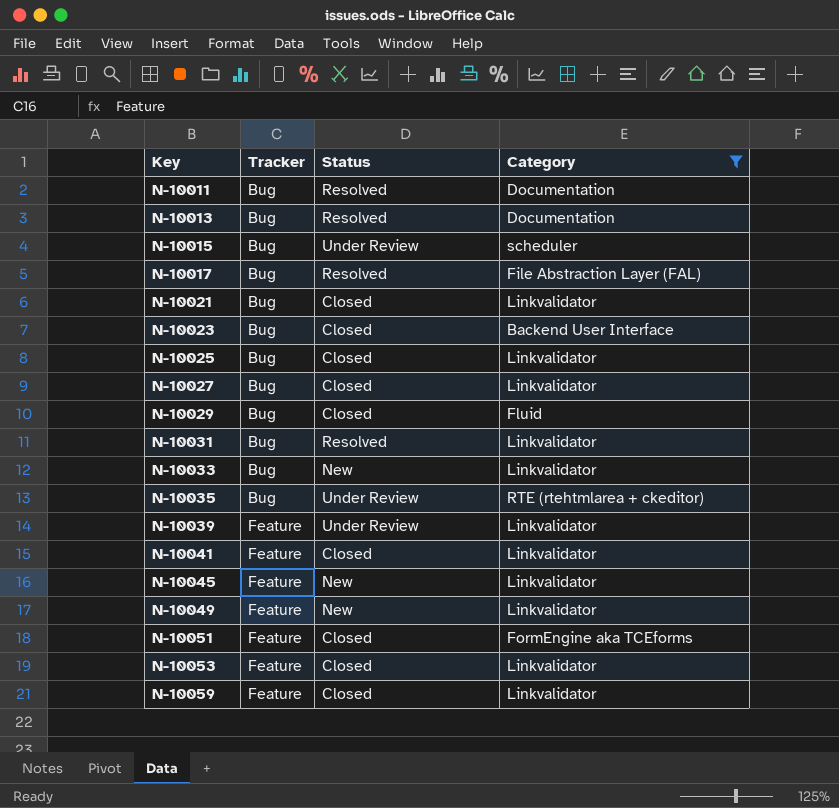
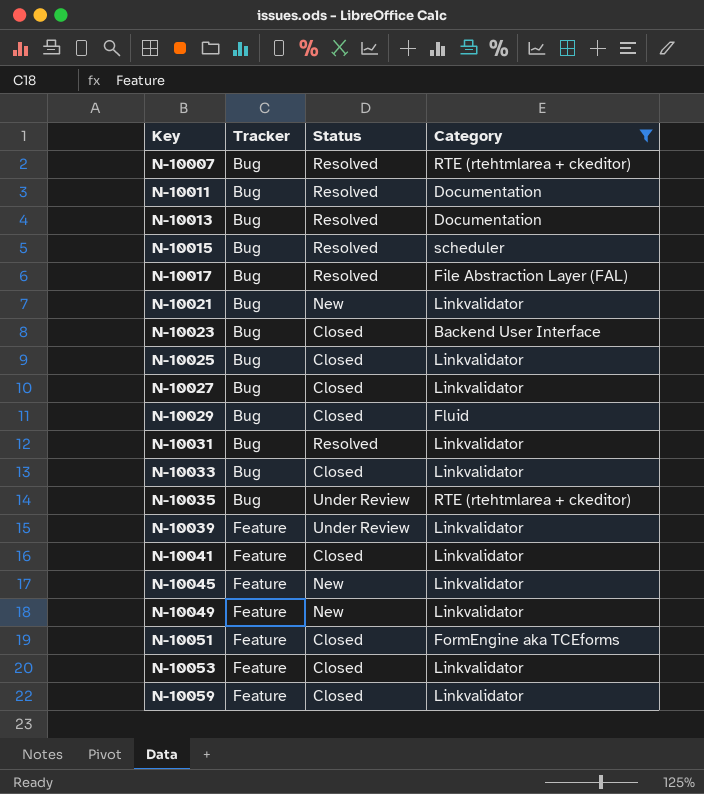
row N-10007: none -> Bug | Resolved | RTE (rtehtmlarea + ckeditor)
N-10015 | Status: Under Review -> Resolved
N-10021 | Status: Closed -> New
N-10033 | Status: New -> Closed

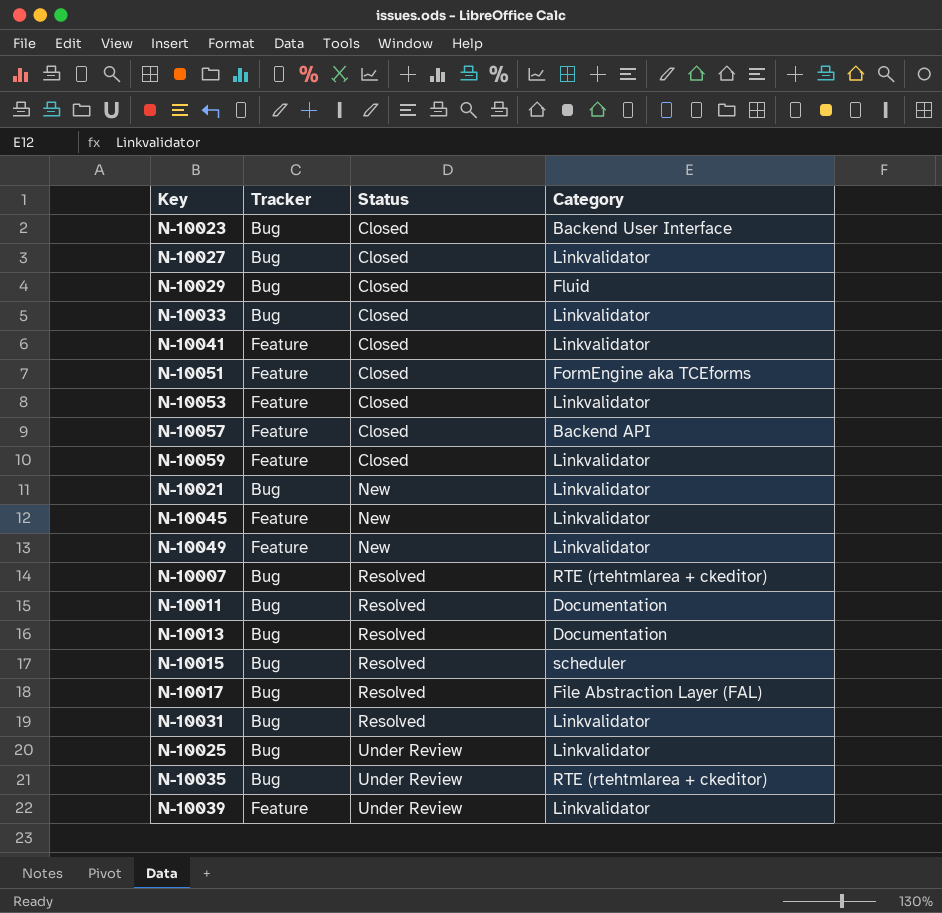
filter: Category != Backend API -> none
row order: Key ascending -> Status ascending
N-10025 | Status: Closed -> Under Review

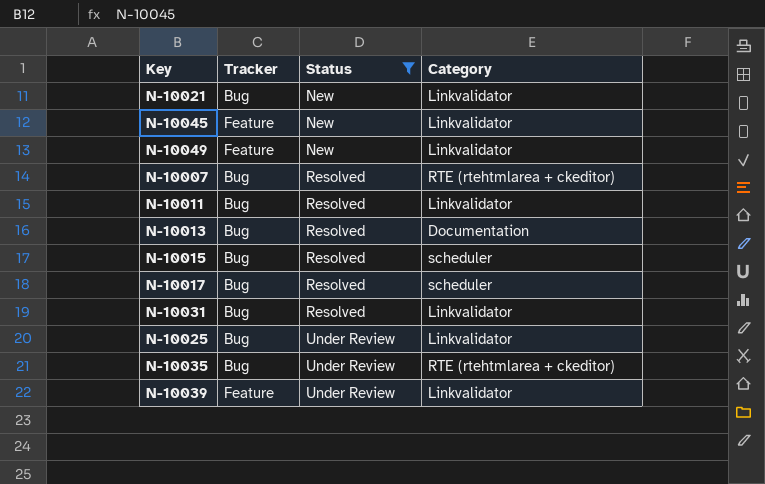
filter: none -> Status != Closed
N-10011 | Category: Documentation -> Linkvalidator
N-10017 | Category: File Abstraction Layer (FAL) -> scheduler

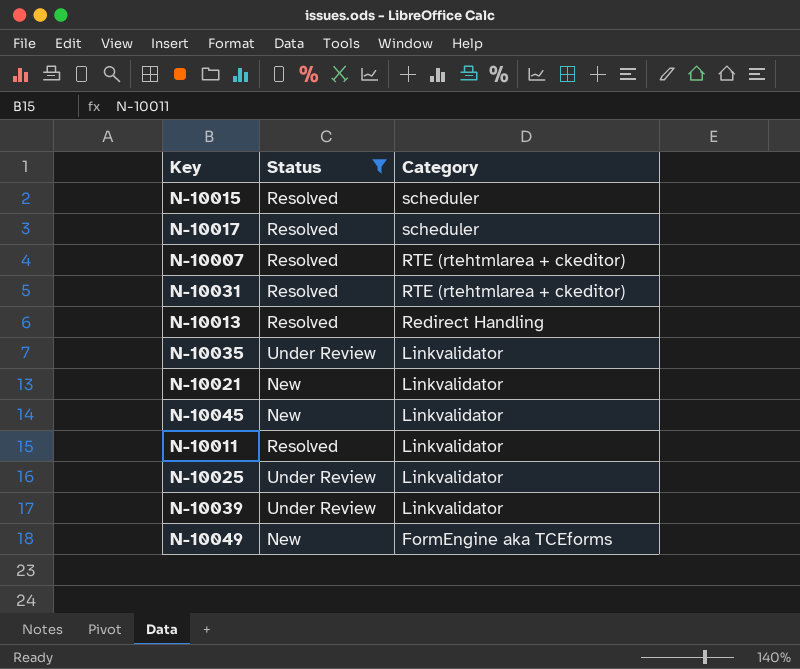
row order: Status ascending -> Category descending
column Tracker | position: 2 -> none
N-10031 | Category: Linkvalidator -> RTE (rtehtmlarea + ckeditor)
N-10013 | Category: Documentation -> Redirect Handling
N-10035 | Category: RTE (rtehtmlarea + ckeditor) -> Linkvalidator
N-10049 | Category: Linkvalidator -> FormEngine aka TCEforms

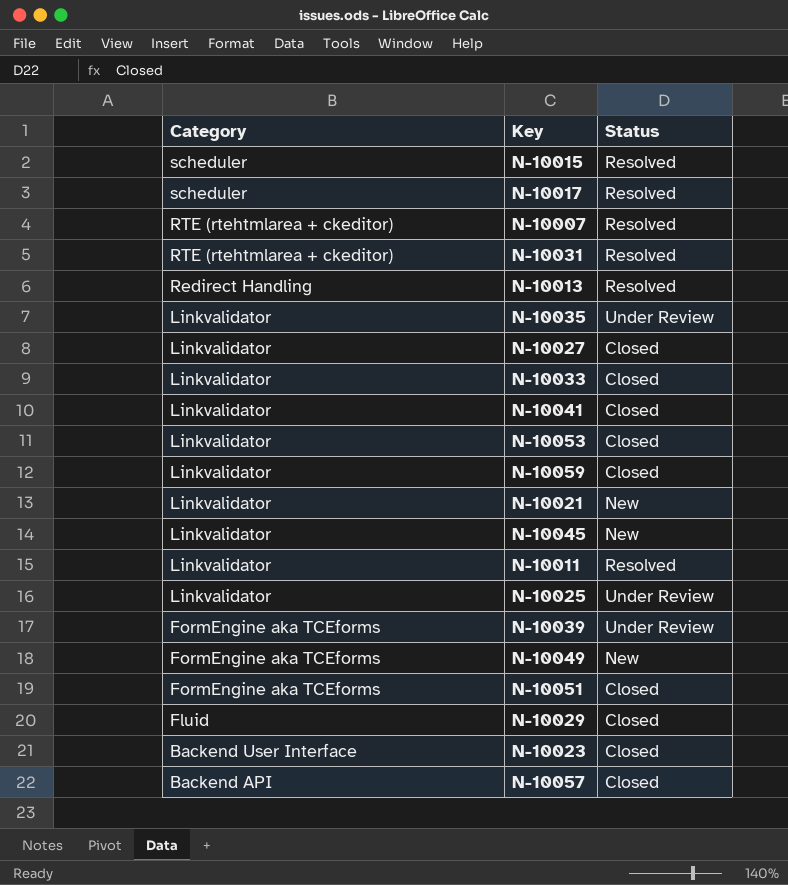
filter: Status != Closed -> none
column Category | position: 3 -> 1
N-10039 | Category: Linkvalidator -> FormEngine aka TCEforms

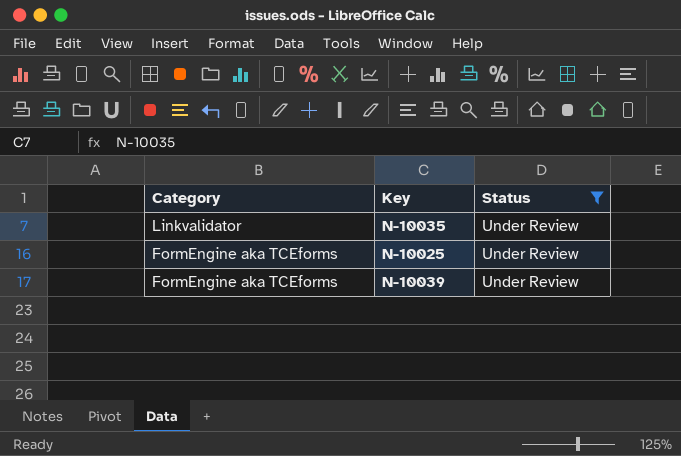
filter: none -> Status = Under Review
N-10025 | Category: Linkvalidator -> FormEngine aka TCEforms

